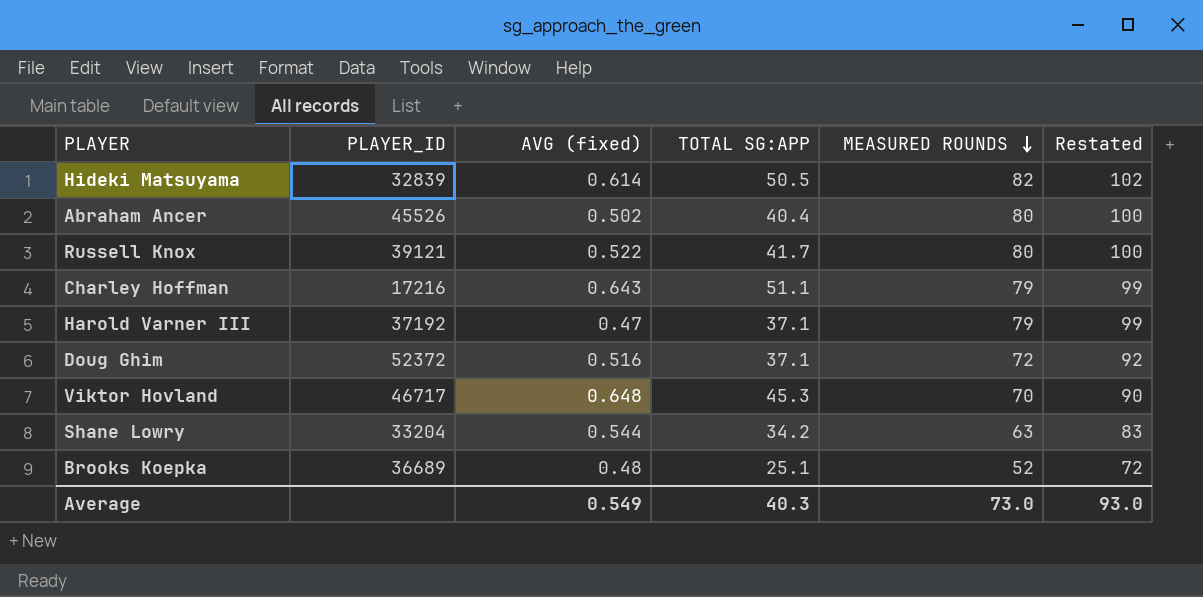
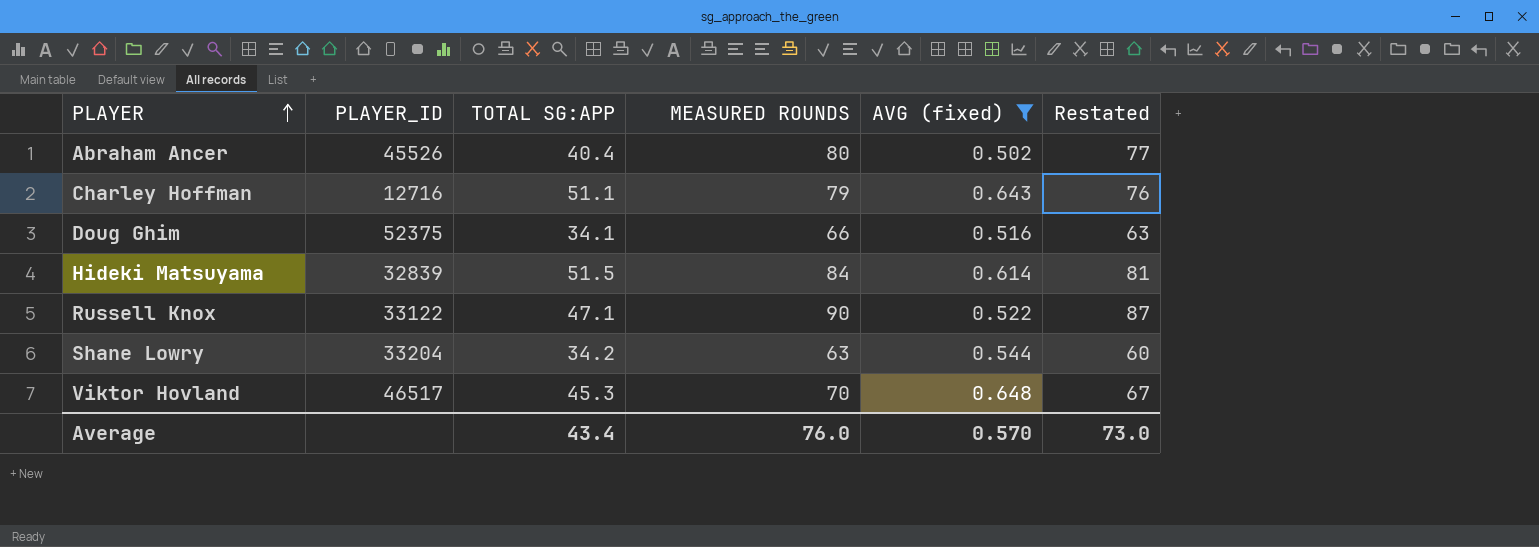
filter: none -> AVG (fixed) >= 0.502
row order: MEASURED ROUNDS descending -> PLAYER ascending
column AVG (fixed) | position: 3 -> 5
column Restated | formula: [MEASURED ROUNDS] + 20 -> [MEASURED ROUNDS] - 3
Charley Hoffman | PLAYER_ID: 17216 -> 12716
Doug Ghim | PLAYER_ID: 52372 -> 52375
Doug Ghim | TOTAL SG:APP: 37.1 -> 34.1
Doug Ghim | MEASURED ROUNDS: 72 -> 66
Hideki Matsuyama | TOTAL SG:APP: 50.5 -> 51.5
Hideki Matsuyama | MEASURED ROUNDS: 82 -> 84
Russell Knox | PLAYER_ID: 39121 -> 33122
Russell Knox | TOTAL SG:APP: 41.7 -> 47.1
Russell Knox | MEASURED ROUNDS: 80 -> 90
Viktor Hovland | PLAYER_ID: 46717 -> 46517
Average | TOTAL SG:APP: 40.3 -> 43.4
Average | MEASURED ROUNDS: 73.0 -> 76.0
Average | AVG (fixed): 0.549 -> 0.570
Average | Restated: 93.0 -> 73.0

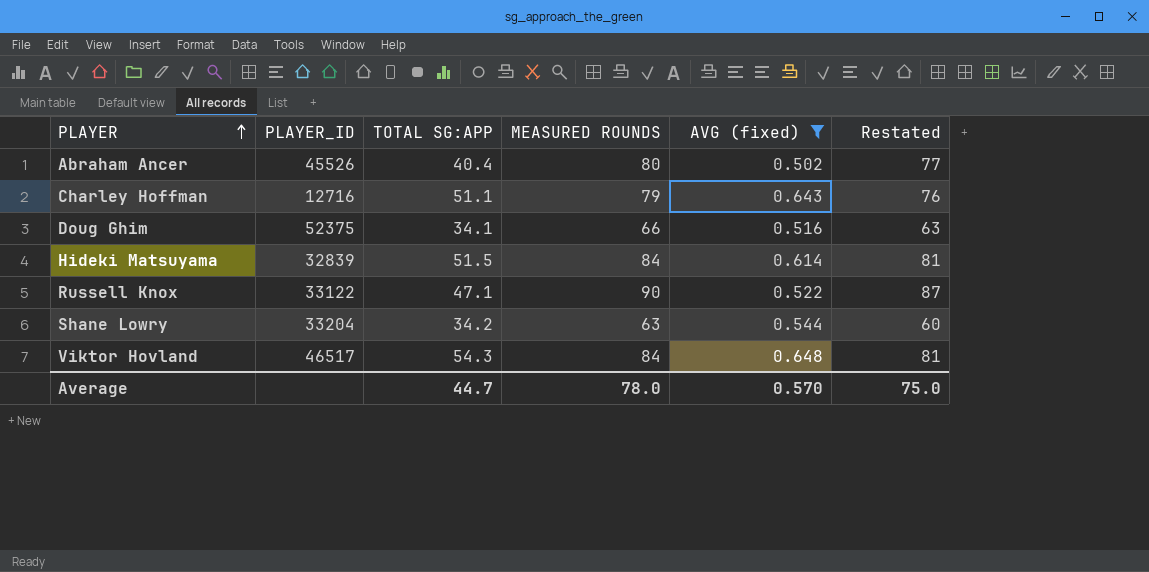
Viktor Hovland | TOTAL SG:APP: 45.3 -> 54.3
Viktor Hovland | MEASURED ROUNDS: 70 -> 84
Viktor Hovland | Restated: 67 -> 81
Average | TOTAL SG:APP: 43.4 -> 44.7
Average | MEASURED ROUNDS: 76.0 -> 78.0
Average | Restated: 73.0 -> 75.0

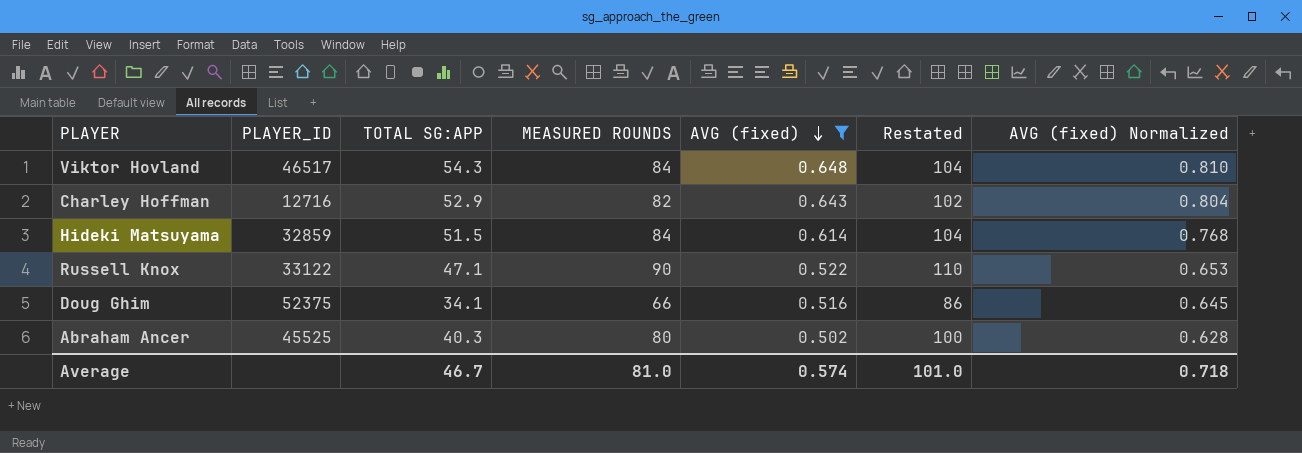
row order: PLAYER ascending -> AVG (fixed) descending
column Restated | formula: [MEASURED ROUNDS] - 3 -> [MEASURED ROUNDS] + 20
column AVG (fixed) Normalized | formula: none -> [AVG (fixed)] * 1.25
row Shane Lowry: 33204 | 34.2 | 63 | 0.544 | 60 -> none
Charley Hoffman | TOTAL SG:APP: 51.1 -> 52.9
Charley Hoffman | MEASURED ROUNDS: 79 -> 82
Hideki Matsuyama | PLAYER_ID: 32839 -> 32859
Abraham Ancer | PLAYER_ID: 45526 -> 45525
Abraham Ancer | TOTAL SG:APP: 40.4 -> 40.3
Average | TOTAL SG:APP: 44.7 -> 46.7
Average | MEASURED ROUNDS: 78.0 -> 81.0
Average | AVG (fixed): 0.570 -> 0.574
Average | Restated: 75.0 -> 101.0

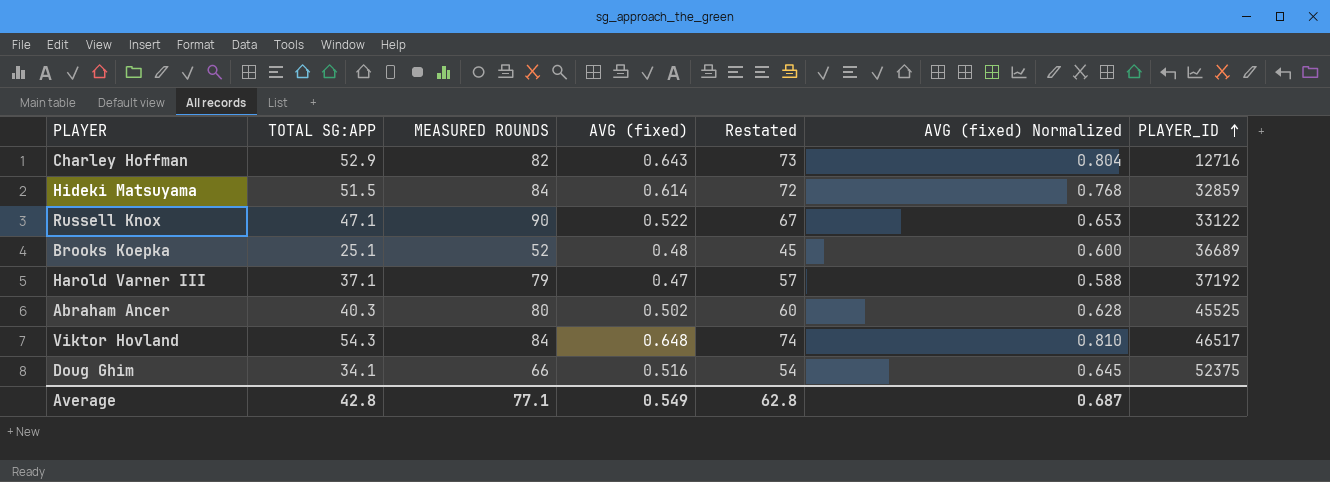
filter: AVG (fixed) >= 0.502 -> none
row order: AVG (fixed) descending -> PLAYER_ID ascending
column Restated | formula: [MEASURED ROUNDS] + 20 -> [TOTAL SG:APP] + 20
column PLAYER_ID | position: 2 -> 7
Average | TOTAL SG:APP: 46.7 -> 42.8
Average | MEASURED ROUNDS: 81.0 -> 77.1
Average | AVG (fixed): 0.574 -> 0.549
Average | Restated: 101.0 -> 62.8
Average | AVG (fixed) Normalized: 0.718 -> 0.687

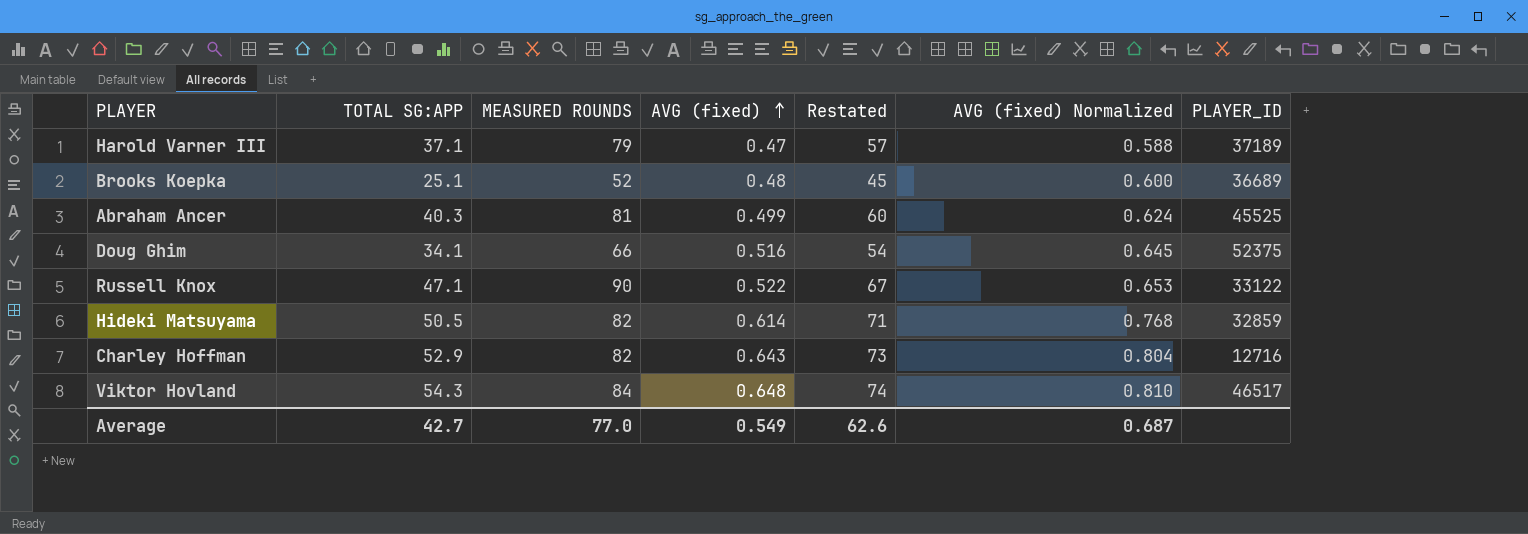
row order: PLAYER_ID ascending -> AVG (fixed) ascending
Harold Varner III | PLAYER_ID: 37192 -> 37189
Abraham Ancer | MEASURED ROUNDS: 80 -> 81
Abraham Ancer | AVG (fixed): 0.502 -> 0.499
Abraham Ancer | AVG (fixed) Normalized: 0.628 -> 0.624
Hideki Matsuyama | TOTAL SG:APP: 51.5 -> 50.5
Hideki Matsuyama | MEASURED ROUNDS: 84 -> 82
Hideki Matsuyama | Restated: 72 -> 71
Average | TOTAL SG:APP: 42.8 -> 42.7
Average | MEASURED ROUNDS: 77.1 -> 77.0
Average | Restated: 62.8 -> 62.6

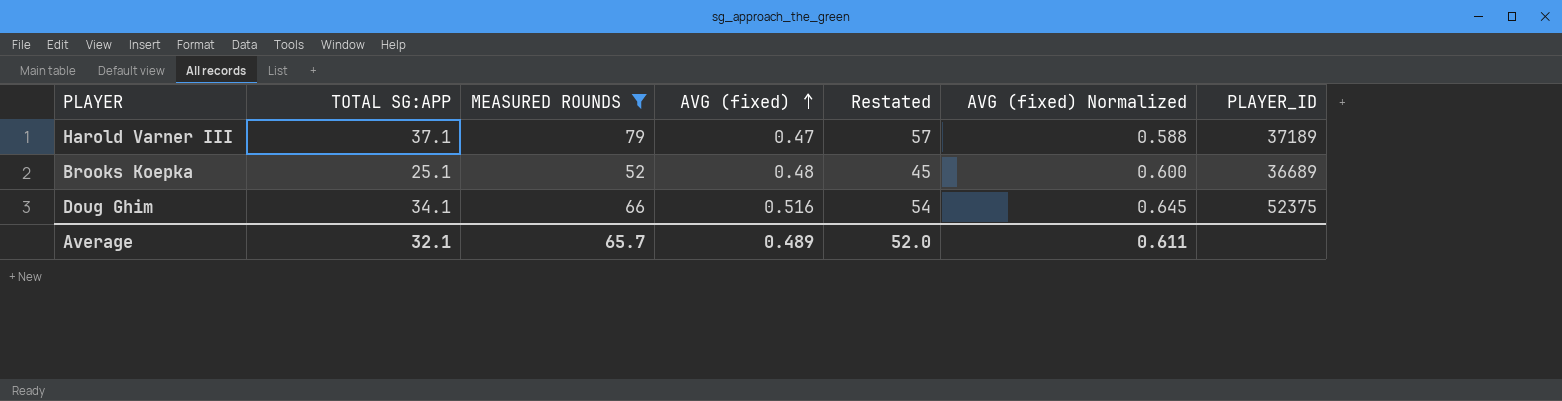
filter: none -> MEASURED ROUNDS <= 79
Average | TOTAL SG:APP: 42.7 -> 32.1
Average | MEASURED ROUNDS: 77.0 -> 65.7
Average | AVG (fixed): 0.549 -> 0.489
Average | Restated: 62.6 -> 52.0
Average | AVG (fixed) Normalized: 0.687 -> 0.611

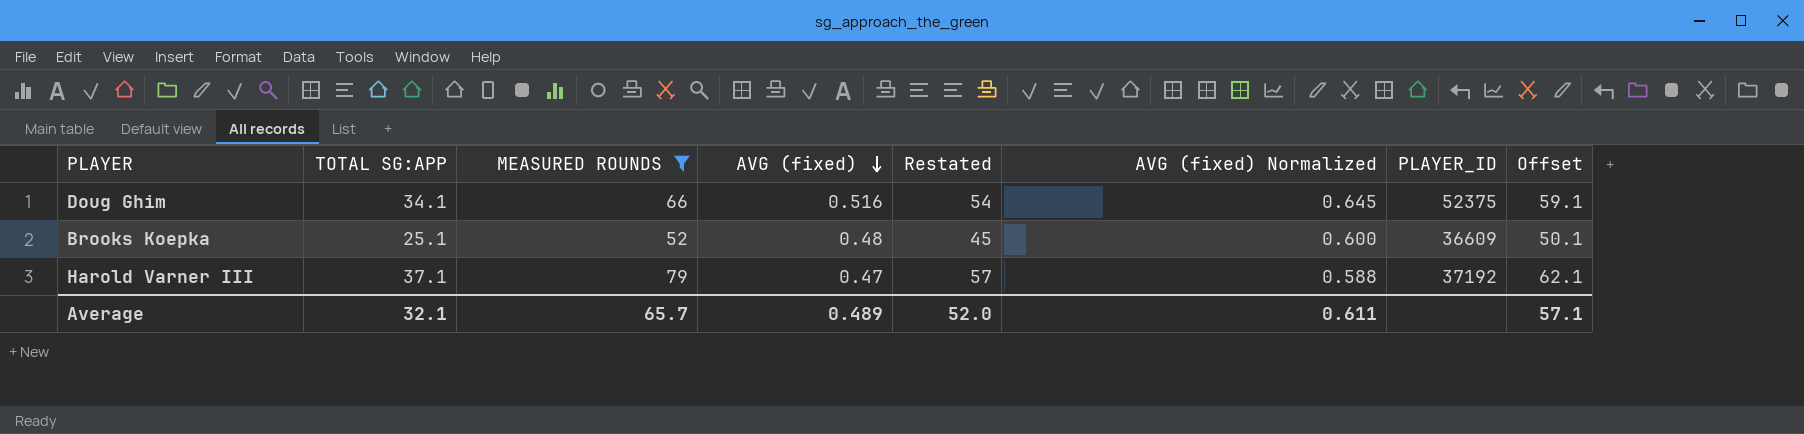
row order: AVG (fixed) ascending -> AVG (fixed) descending
column Offset | formula: none -> [TOTAL SG:APP] + 25
Brooks Koepka | PLAYER_ID: 36689 -> 36609
Harold Varner III | PLAYER_ID: 37189 -> 37192

